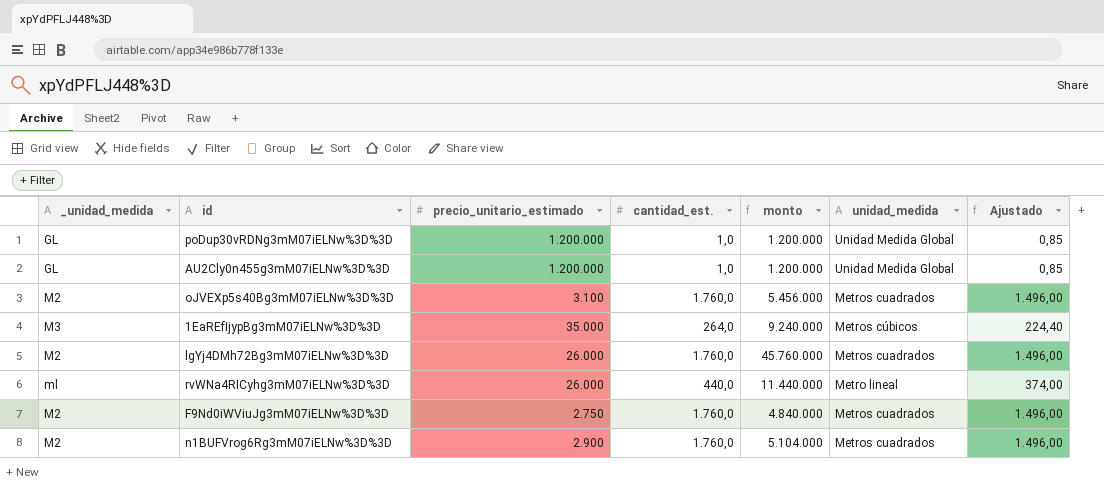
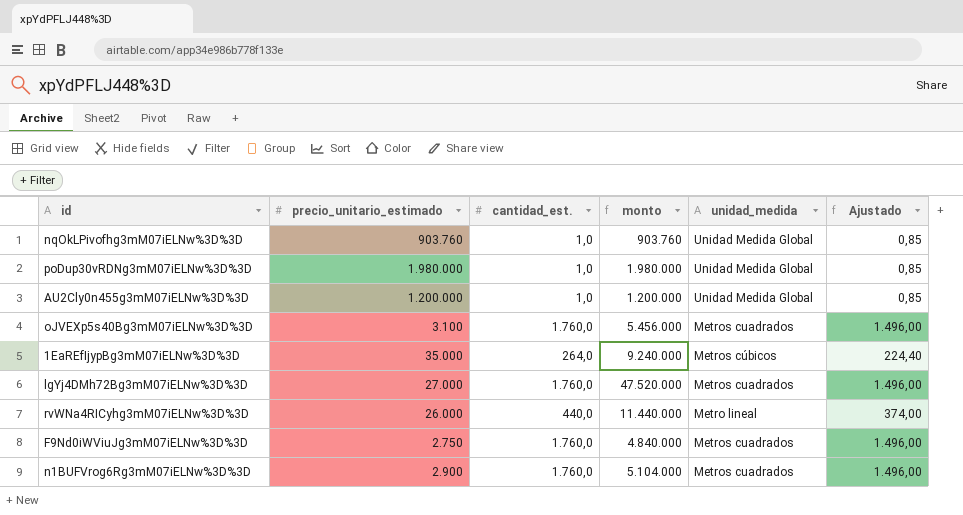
column _unidad_medida | position: 1 -> none
row nqOkLPivofhg3mM07iELNw%3D%3D: none -> 903.760 | 1,0 | 903.760 | Unidad Medida Global | 0,85
poDup30vRDNg3mM07iELNw%3D%3D | precio_unitario_estimado: 1.200.000 -> 1.980.000
poDup30vRDNg3mM07iELNw%3D%3D | monto: 1.200.000 -> 1.980.000
lgYj4DMh72Bg3mM07iELNw%3D%3D | precio_unitario_estimado: 26.000 -> 27.000
lgYj4DMh72Bg3mM07iELNw%3D%3D | monto: 45.760.000 -> 47.520.000

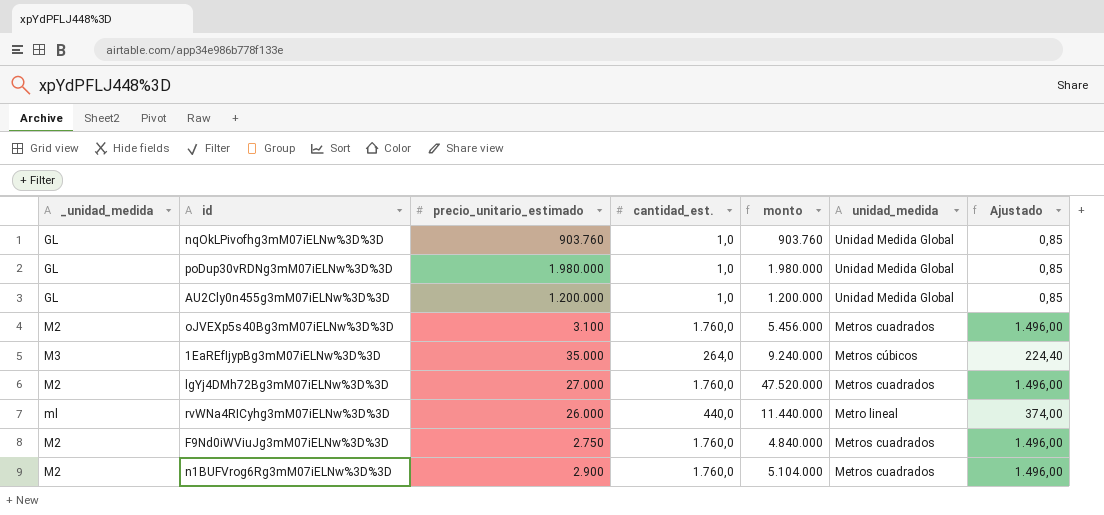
column _unidad_medida | position: none -> 1

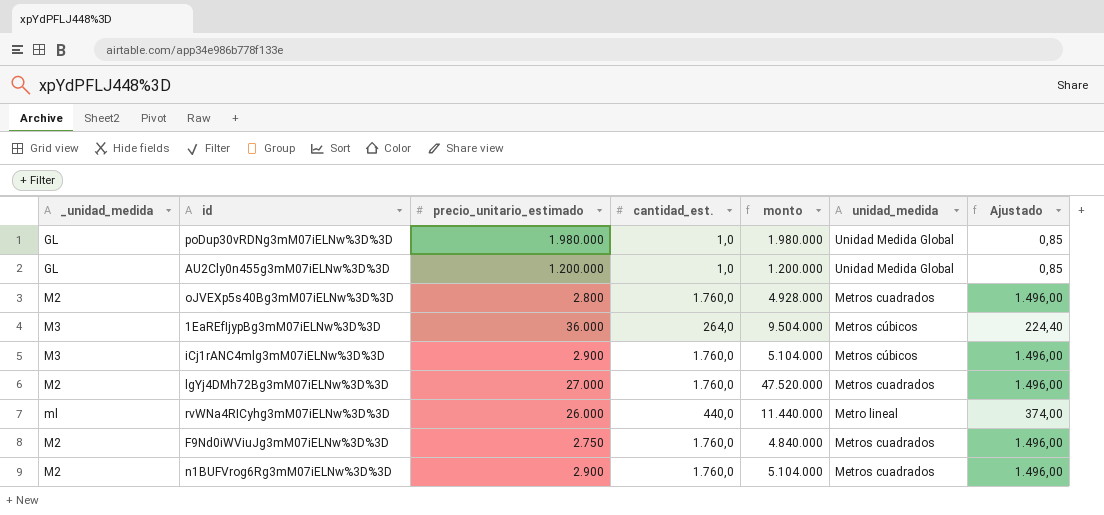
row nqOkLPivofhg3mM07iELNw%3D%3D: GL | 903.760 | 1,0 | 903.760 | Unidad Medida Global | 0,85 -> none
oJVEXp5s40Bg3mM07iELNw%3D%3D | precio_unitario_estimado: 3.100 -> 2.800
oJVEXp5s40Bg3mM07iELNw%3D%3D | monto: 5.456.000 -> 4.928.000
1EaREfIjypBg3mM07iELNw%3D%3D | precio_unitario_estimado: 35.000 -> 36.000
1EaREfIjypBg3mM07iELNw%3D%3D | monto: 9.240.000 -> 9.504.000
row iCj1rANC4mlg3mM07iELNw%3D%3D: none -> M3 | 2.900 | 1.760,0 | 5.104.000 | Metros cúbicos | 1.496,00

